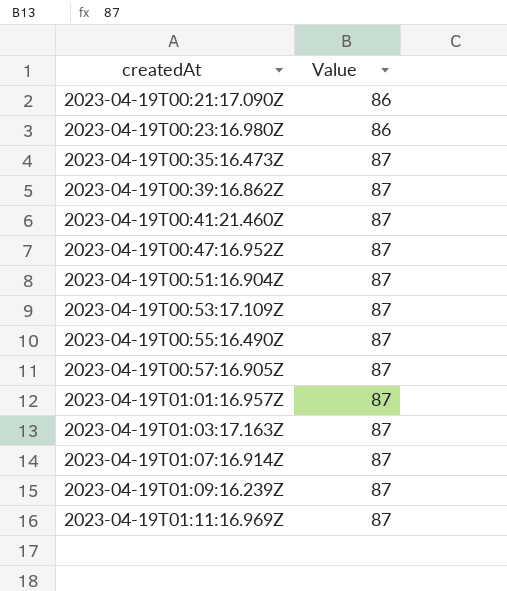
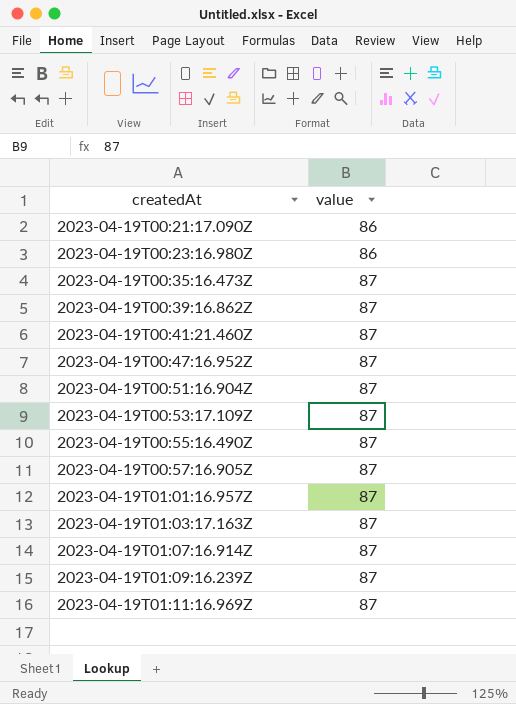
column name: Value -> value

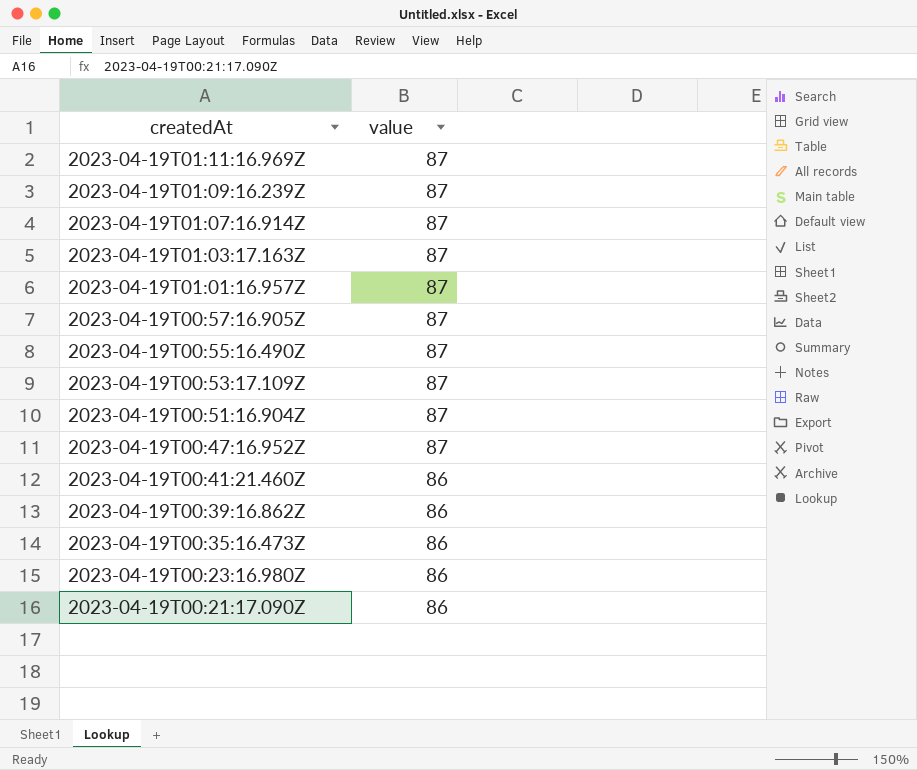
row order: createdAt ascending -> createdAt descending
2023-04-19T00:41:21.460Z | value: 87 -> 86
2023-04-19T00:39:16.862Z | value: 87 -> 86
2023-04-19T00:35:16.473Z | value: 87 -> 86

